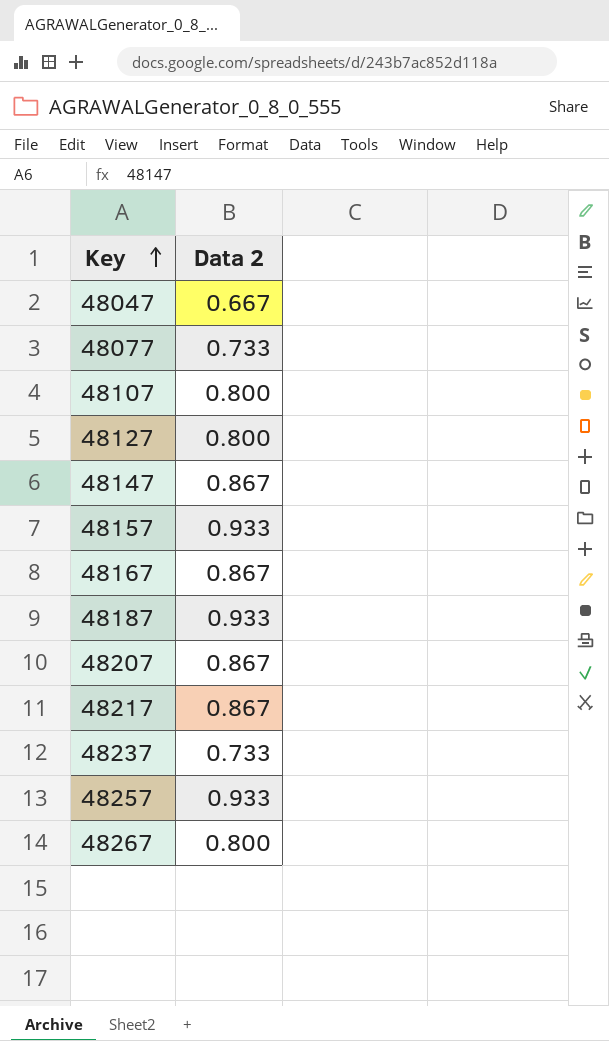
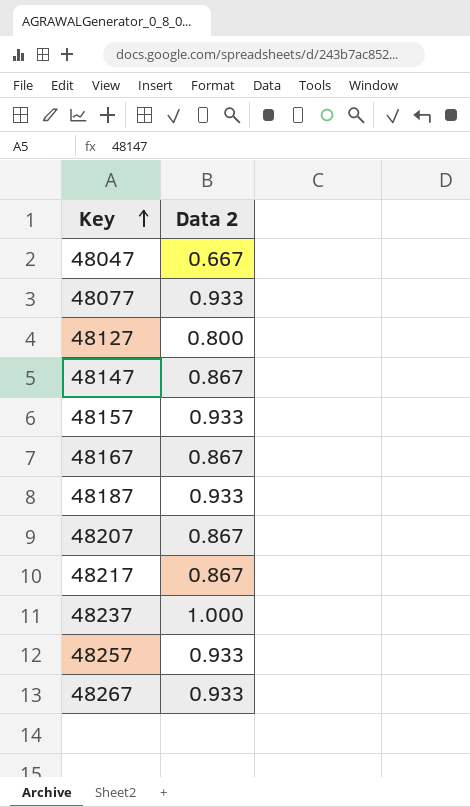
row 48107: 0.800 -> none
48077 | Data 2: 0.733 -> 0.933
48237 | Data 2: 0.733 -> 1.000
48267 | Data 2: 0.800 -> 0.933

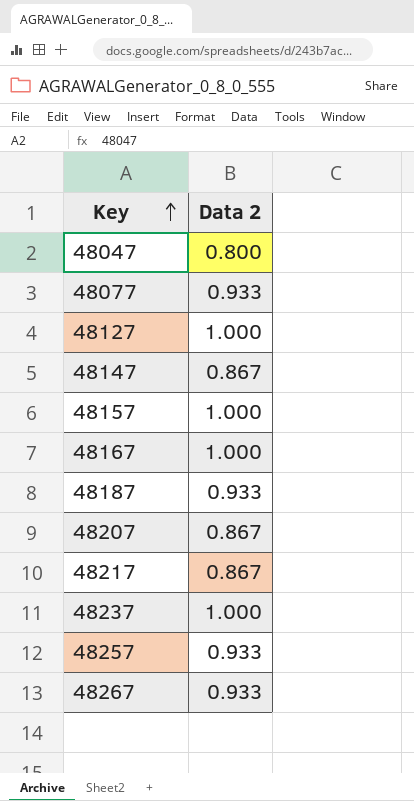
48047 | Data 2: 0.667 -> 0.800
48127 | Data 2: 0.800 -> 1.000
48157 | Data 2: 0.933 -> 1.000
48167 | Data 2: 0.867 -> 1.000

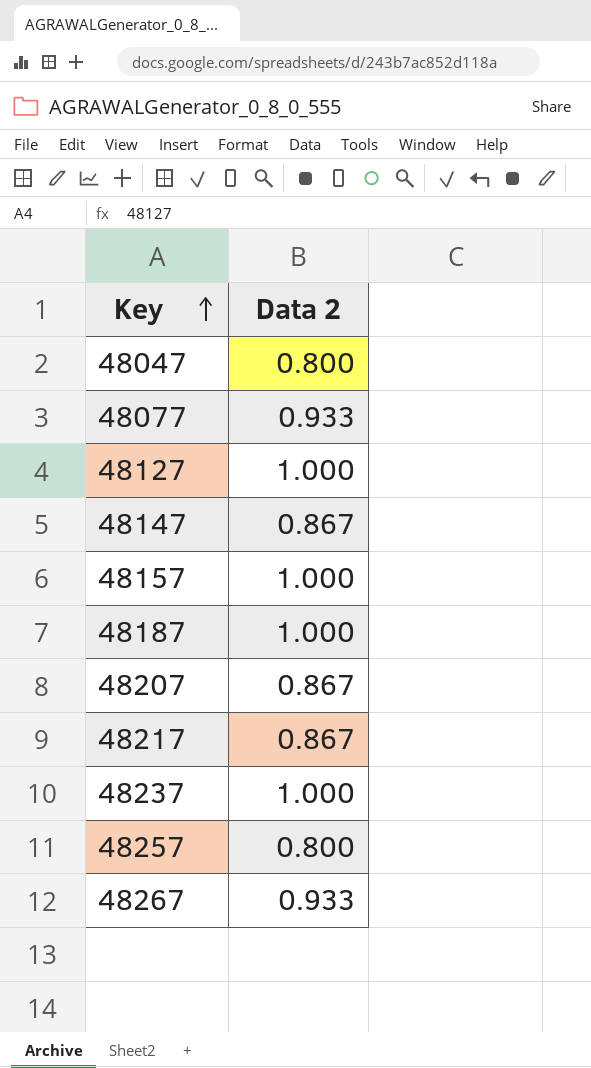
row 48167: 1.000 -> none
48187 | Data 2: 0.933 -> 1.000
48257 | Data 2: 0.933 -> 0.800

